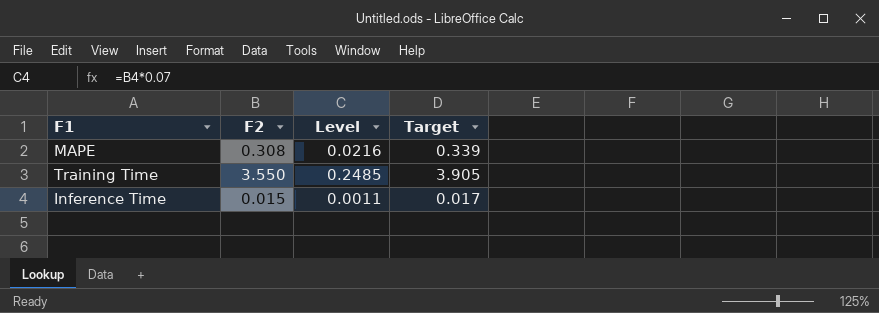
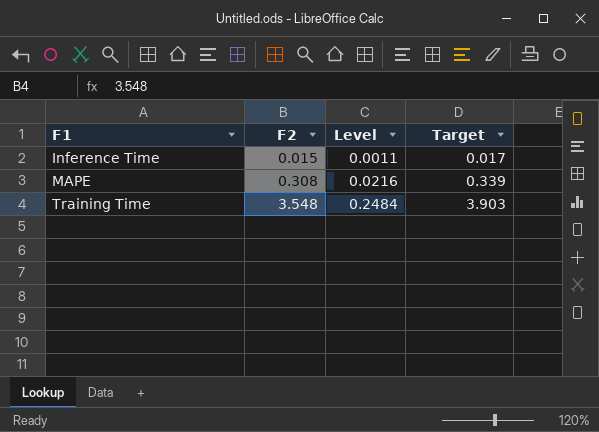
row order: none -> F1 ascending
Training Time | F2: 3.550 -> 3.548
Training Time | Level: 0.2485 -> 0.2484
Training Time | Target: 3.905 -> 3.903

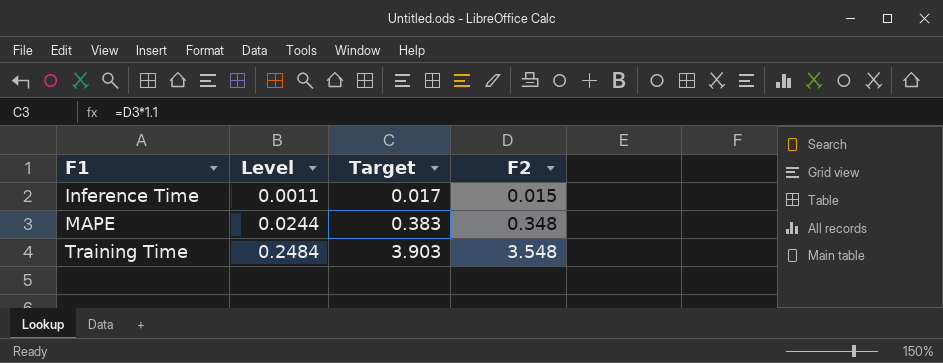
column F2 | position: 2 -> 4
MAPE | Level: 0.0216 -> 0.0244
MAPE | Target: 0.339 -> 0.383
MAPE | F2: 0.308 -> 0.348

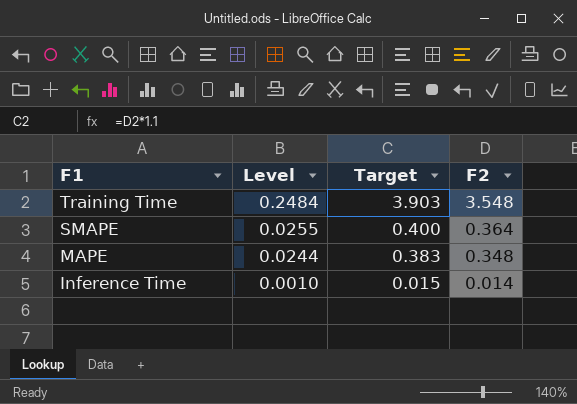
row order: F1 ascending -> F1 descending
row SMAPE: none -> 0.0255 | 0.400 | 0.364
Inference Time | Level: 0.0011 -> 0.0010
Inference Time | Target: 0.017 -> 0.015
Inference Time | F2: 0.015 -> 0.014

